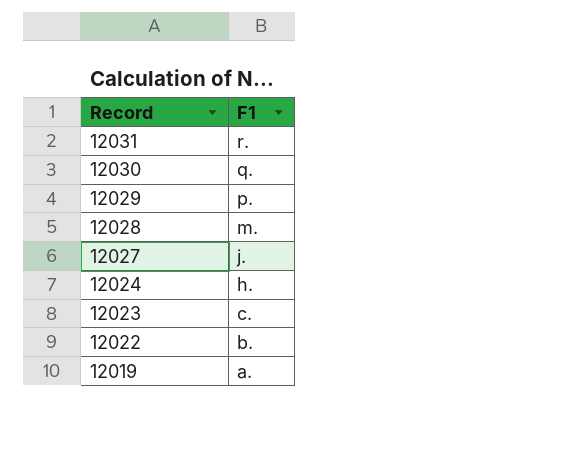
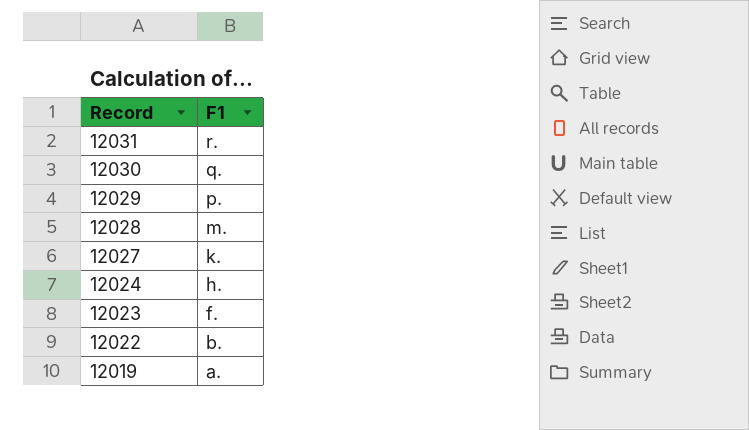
12027 | F1: j. -> k.
12023 | F1: c. -> f.

